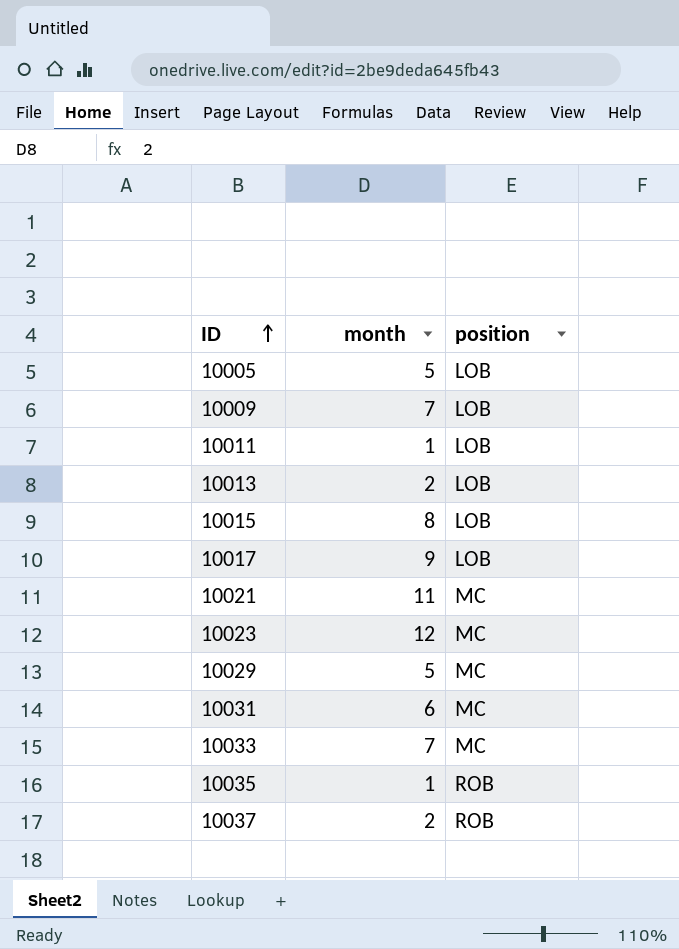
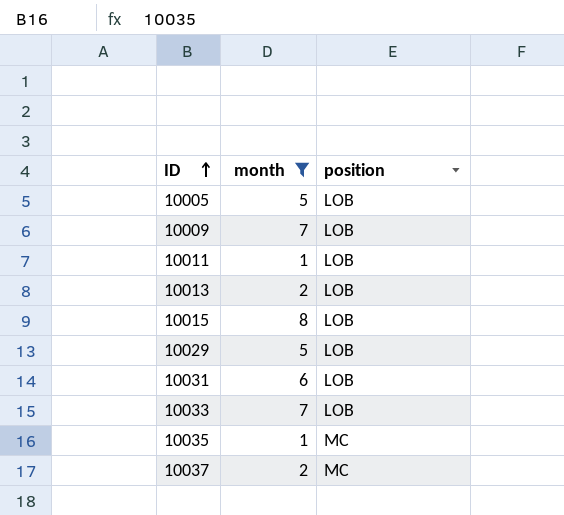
filter: none -> month <= 8
10029 | position: MC -> LOB
10031 | position: MC -> LOB
10033 | position: MC -> LOB
10035 | position: ROB -> MC
10037 | position: ROB -> MC

